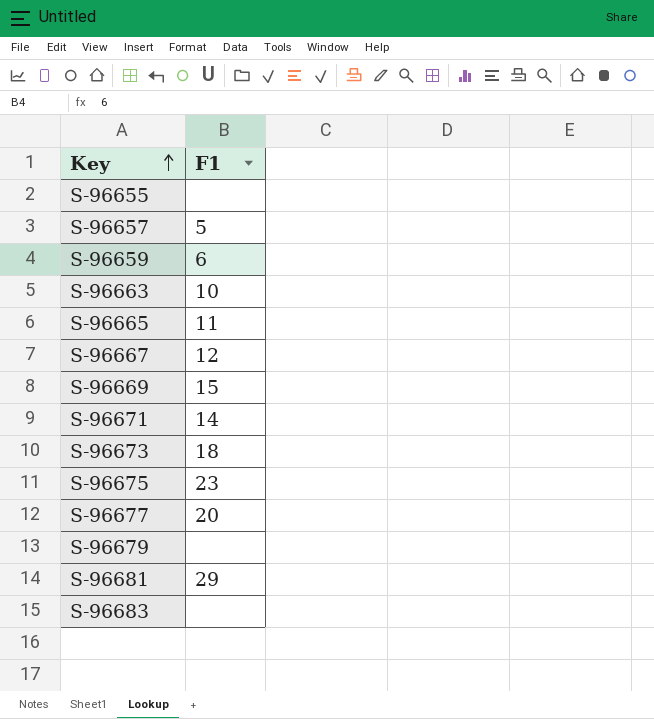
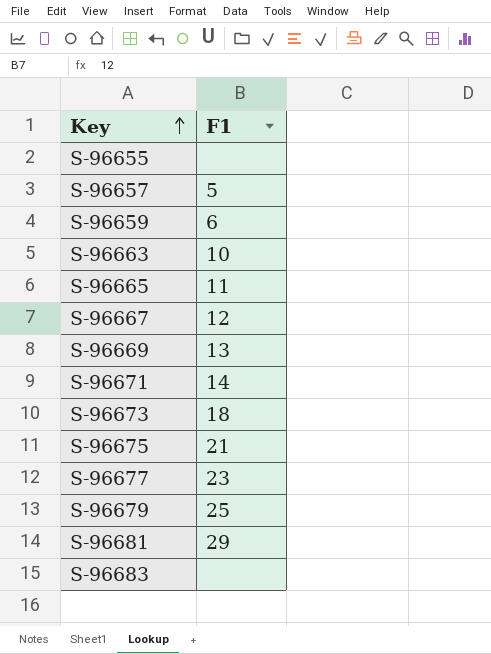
S-96669 | F1: 15 -> 13
S-96675 | F1: 23 -> 21
S-96677 | F1: 20 -> 23
S-96679 | F1: none -> 25

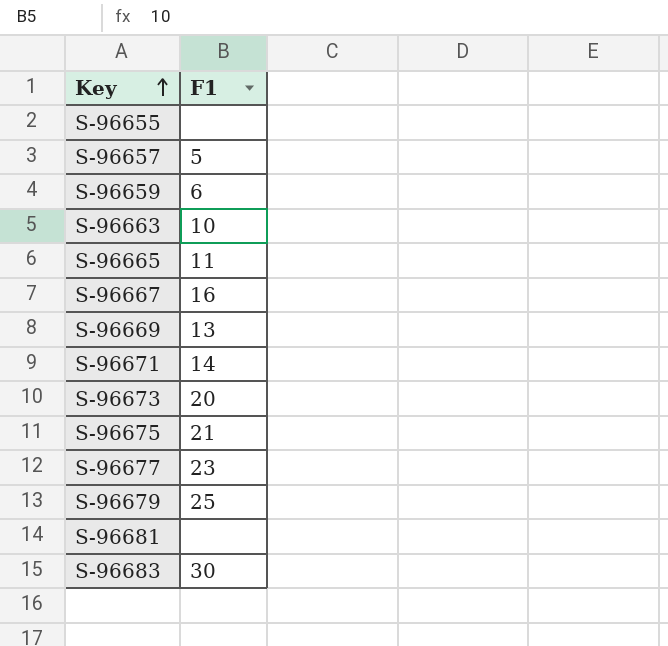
S-96667 | F1: 12 -> 16
S-96673 | F1: 18 -> 20
S-96681 | F1: 29 -> none
S-96683 | F1: none -> 30

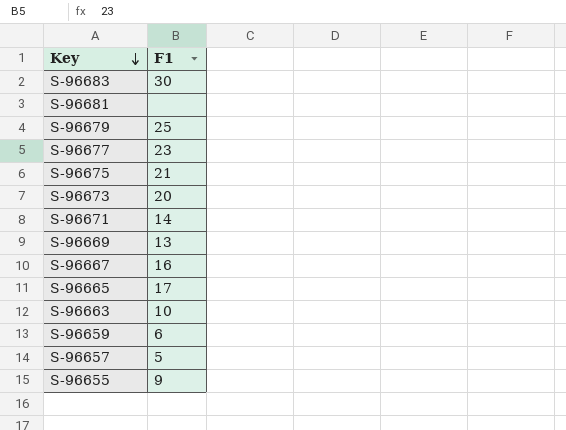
row order: Key ascending -> Key descending
S-96665 | F1: 11 -> 17
S-96655 | F1: none -> 9

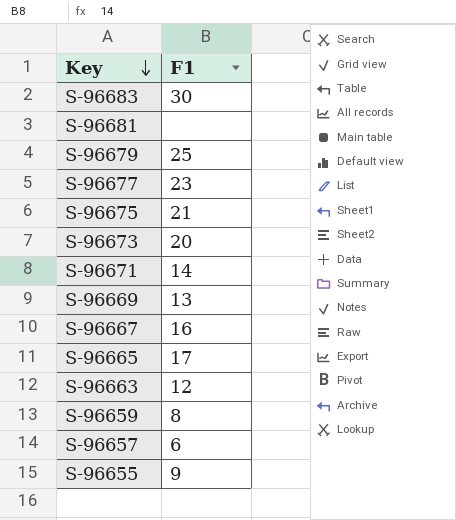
S-96663 | F1: 10 -> 12
S-96659 | F1: 6 -> 8
S-96657 | F1: 5 -> 6

